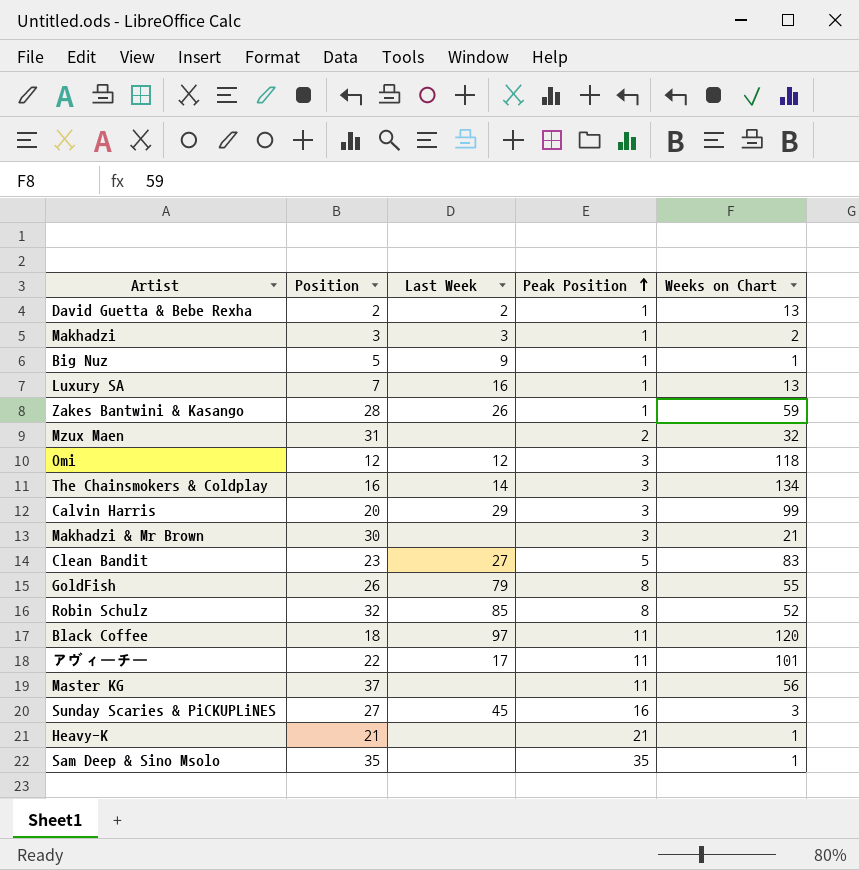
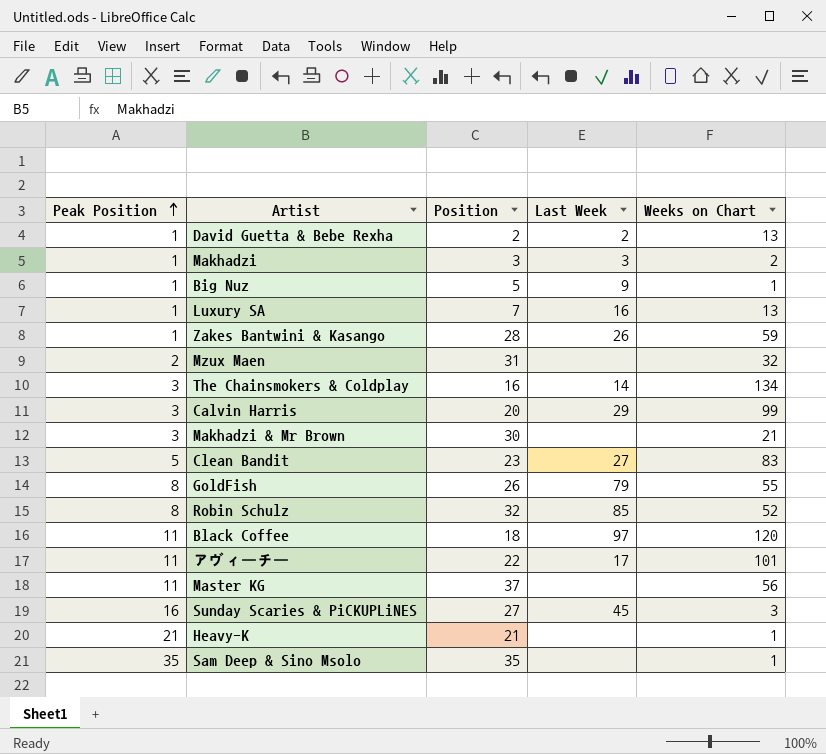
column Peak Position | position: 4 -> 1
row Omi: 12 | 12 | 3 | 118 -> none

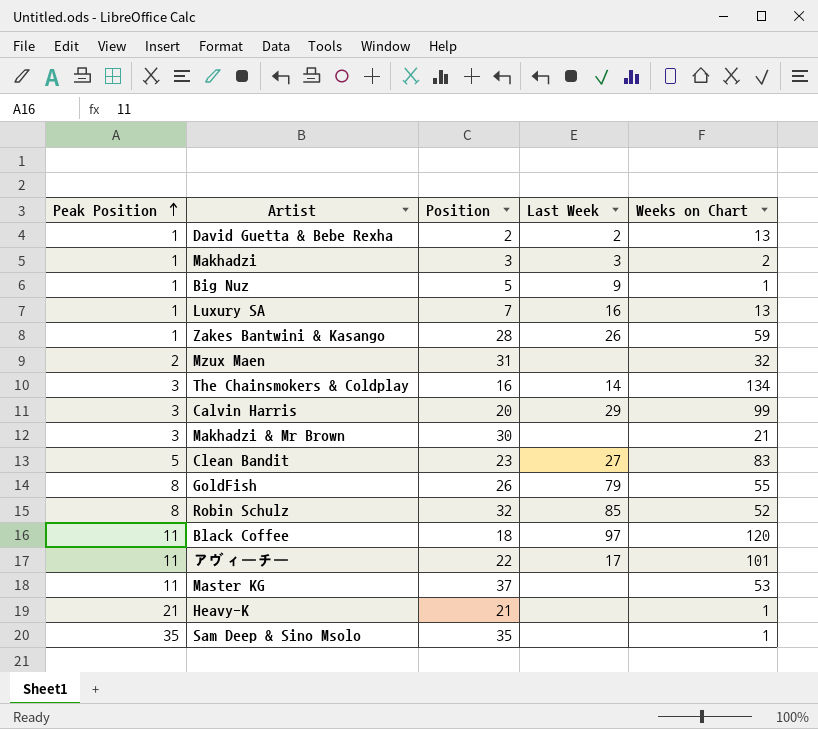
row Sunday Scaries & PiCKUPLiNES: 16 | 27 | 45 | 3 -> none
Master KG | Weeks on Chart: 56 -> 53

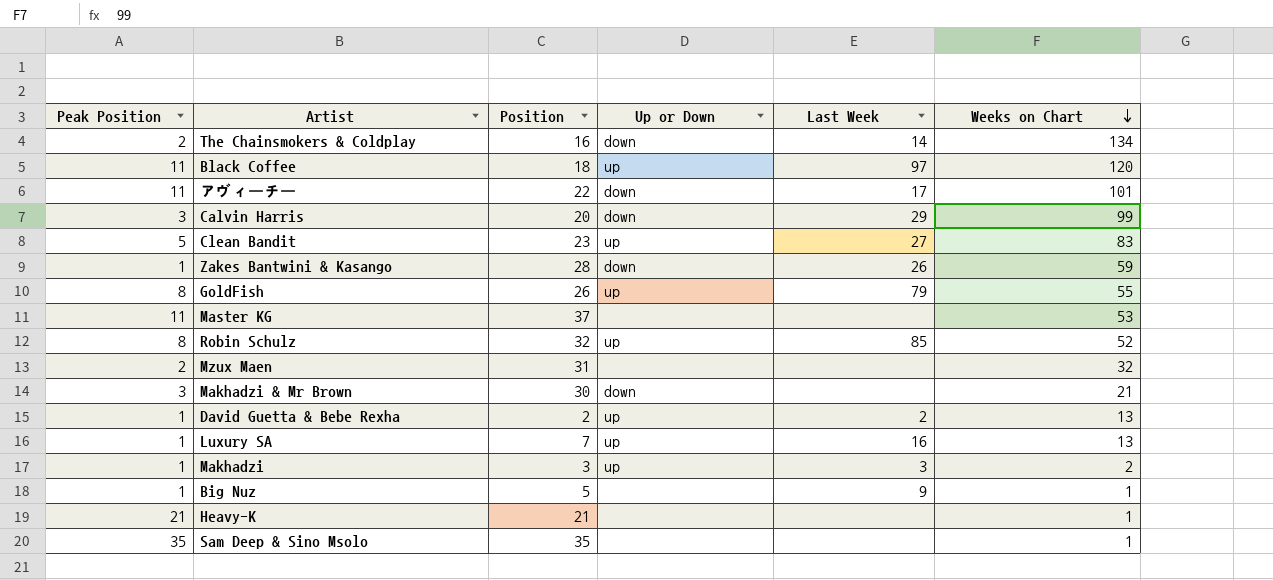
row order: Peak Position ascending -> Weeks on Chart descending
column Up or Down | position: none -> 4
The Chainsmokers & Coldplay | Peak Position: 3 -> 2

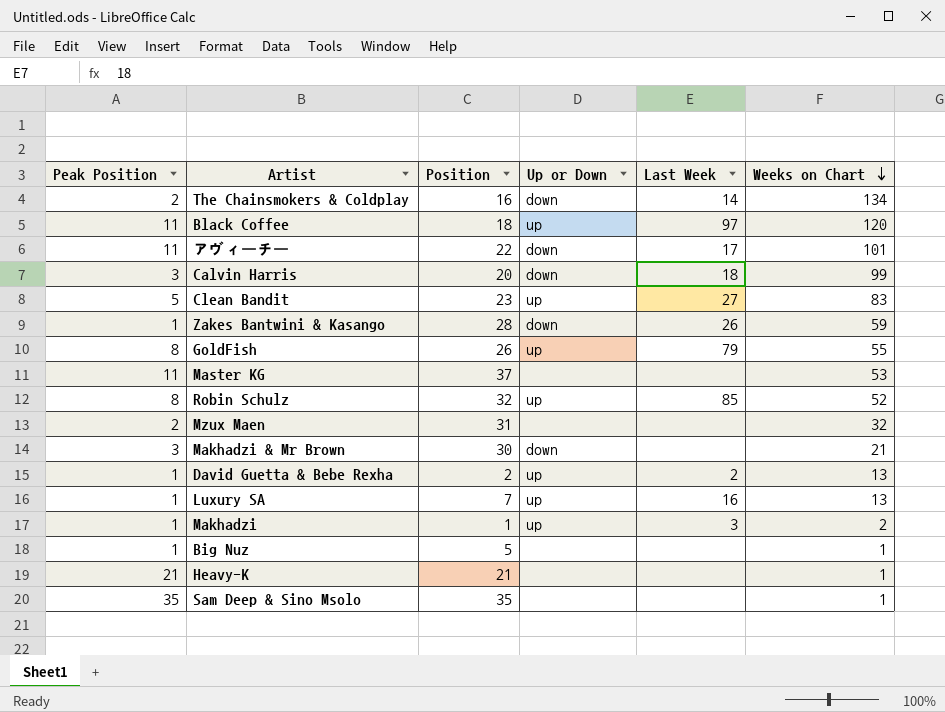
Calvin Harris | Last Week: 29 -> 18
Makhadzi | Position: 3 -> 1
Big Nuz | Last Week: 9 -> none

